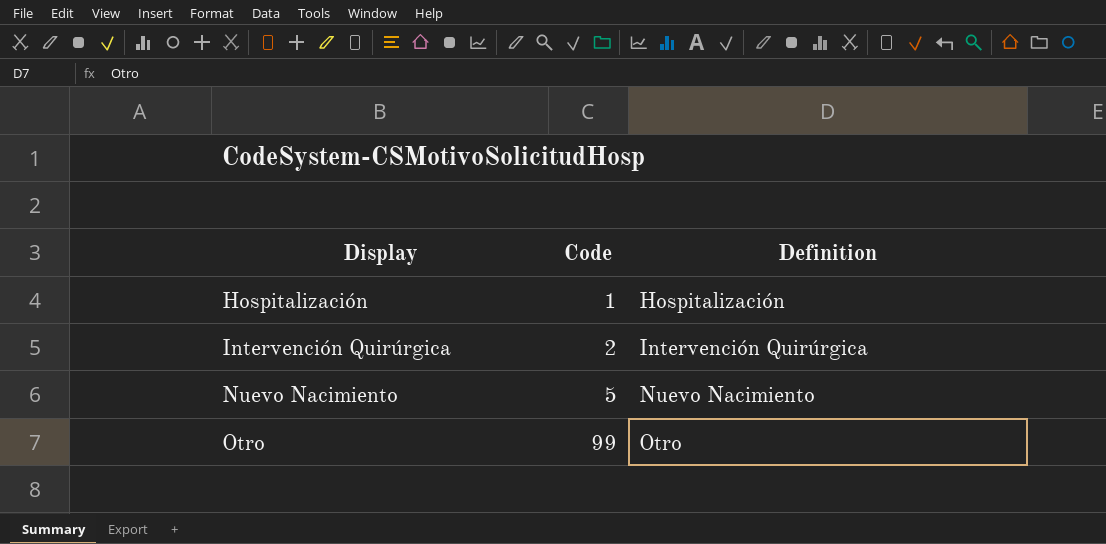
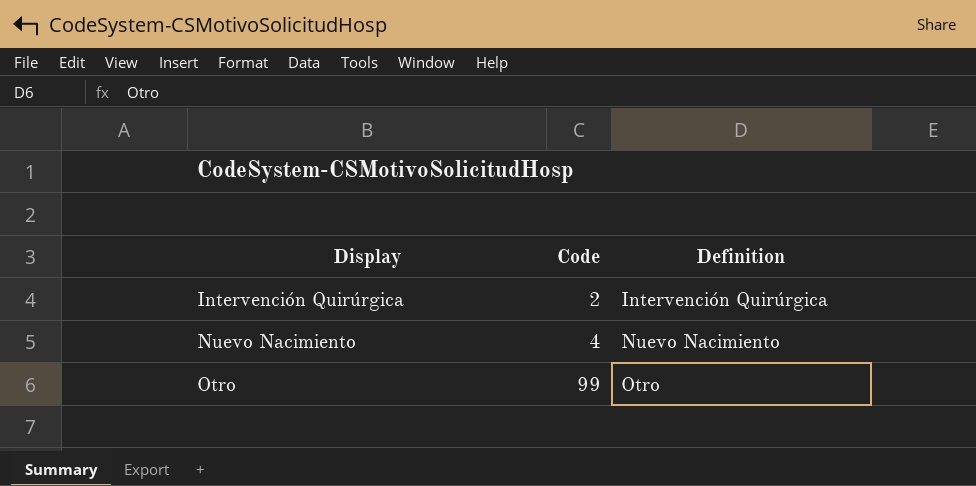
row Hospitalización: 1 | Hospitalización -> none
Nuevo Nacimiento | Code: 5 -> 4

